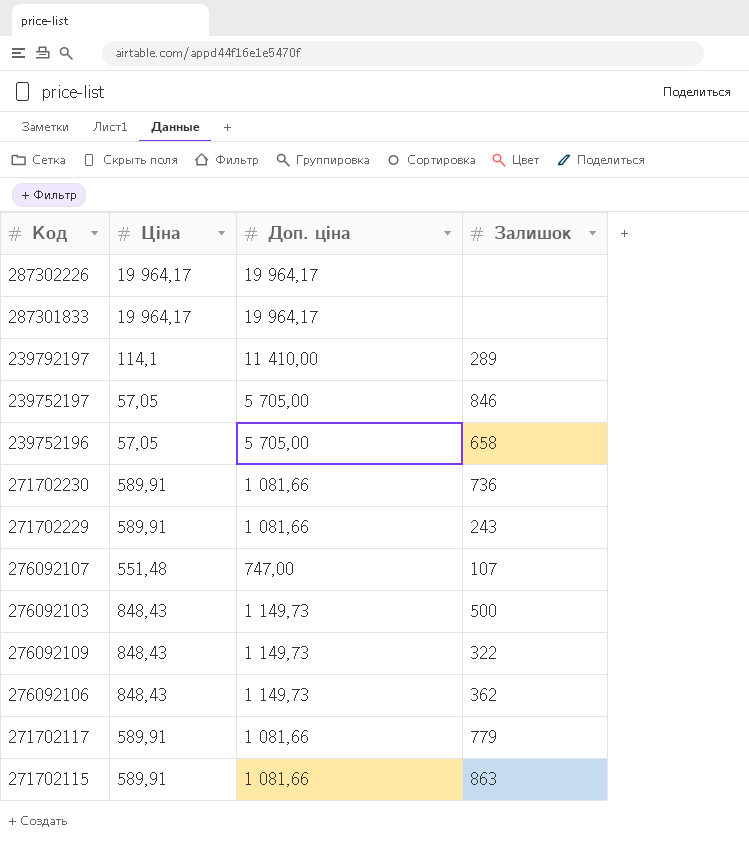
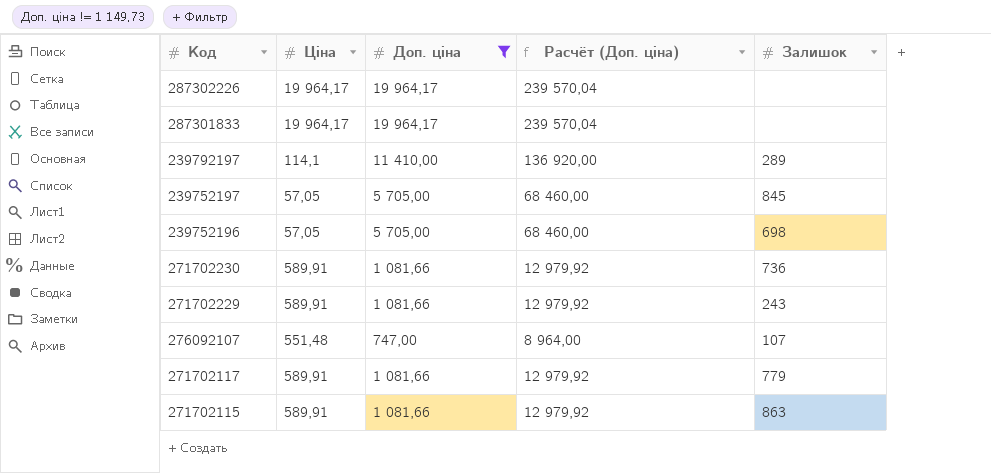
filter: none -> Доп. ціна != 1 149,73
column Расчёт (Доп. ціна) | formula: none -> [Доп. ціна] * 12
239752197 | Залишок: 846 -> 845
239752196 | Залишок: 658 -> 698

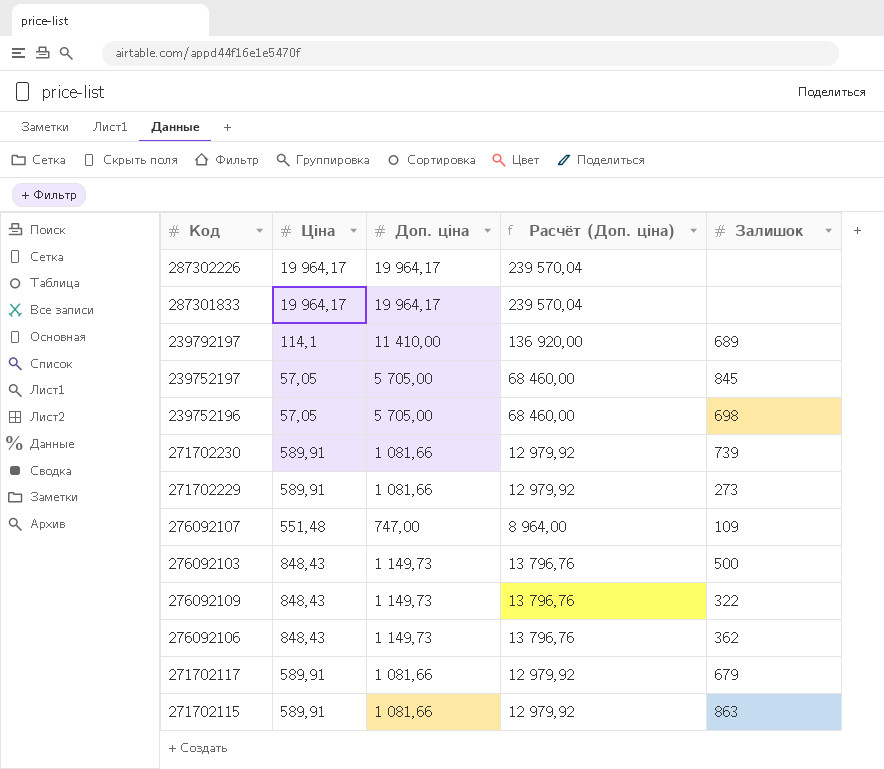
filter: Доп. ціна != 1 149,73 -> none
239792197 | Залишок: 289 -> 689
271702230 | Залишок: 736 -> 739
271702229 | Залишок: 243 -> 273
276092107 | Залишок: 107 -> 109
271702117 | Залишок: 779 -> 679

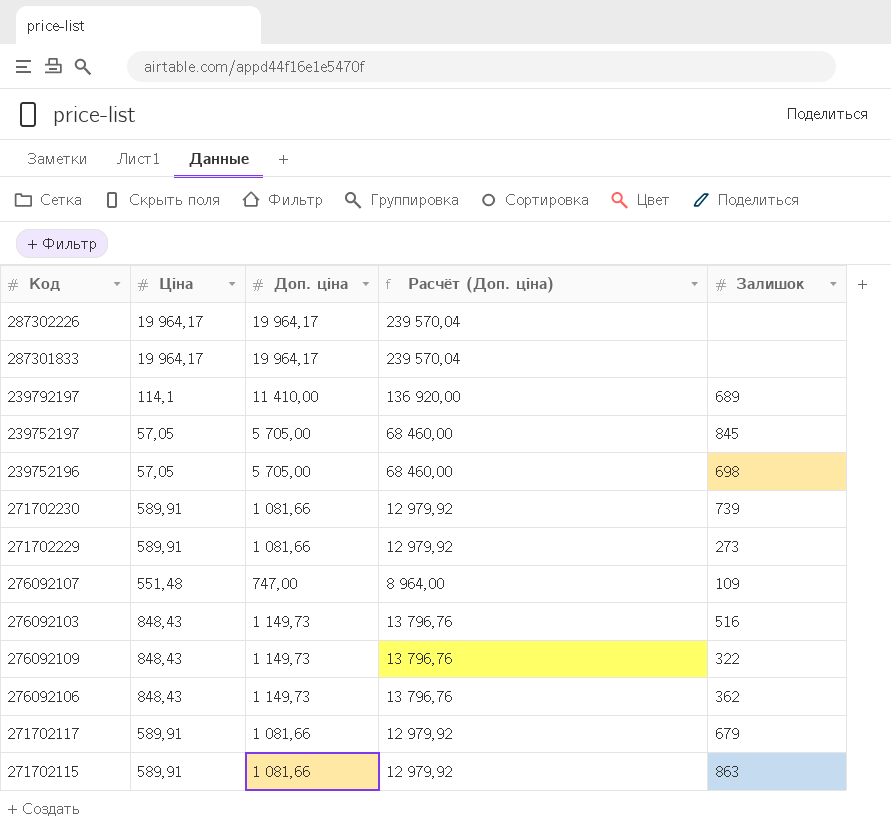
276092103 | Залишок: 500 -> 516

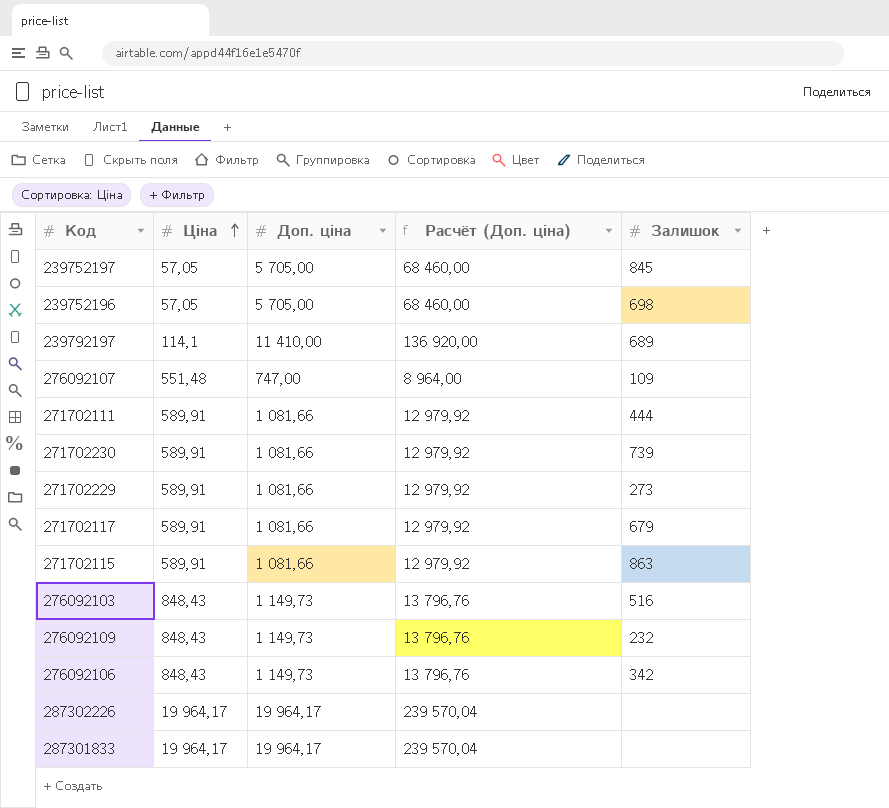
row order: none -> Ціна ascending
row 271702111: none -> 589,91 | 1 081,66 | 12 979,92 | 444
276092109 | Залишок: 322 -> 232
276092106 | Залишок: 362 -> 342

